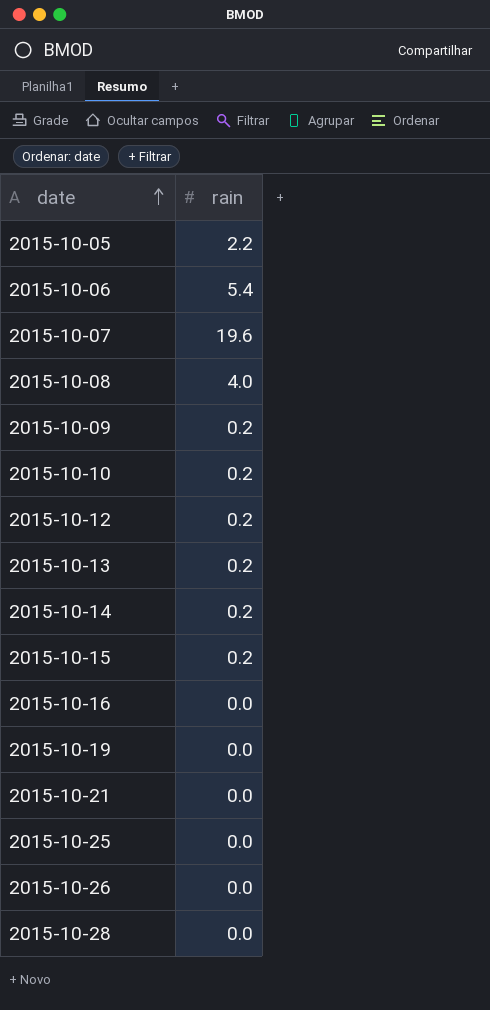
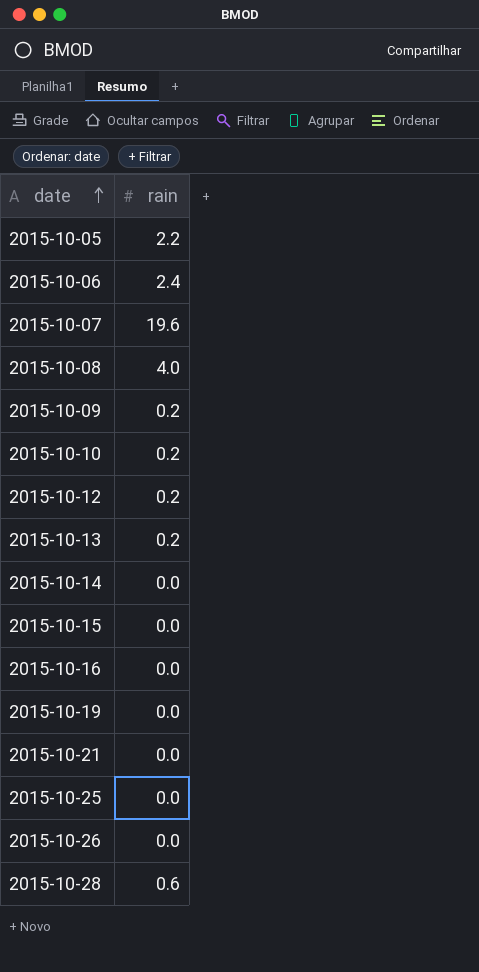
2015-10-06 | rain: 5.4 -> 2.4
2015-10-14 | rain: 0.2 -> 0.0
2015-10-15 | rain: 0.2 -> 0.0
2015-10-28 | rain: 0.0 -> 0.6

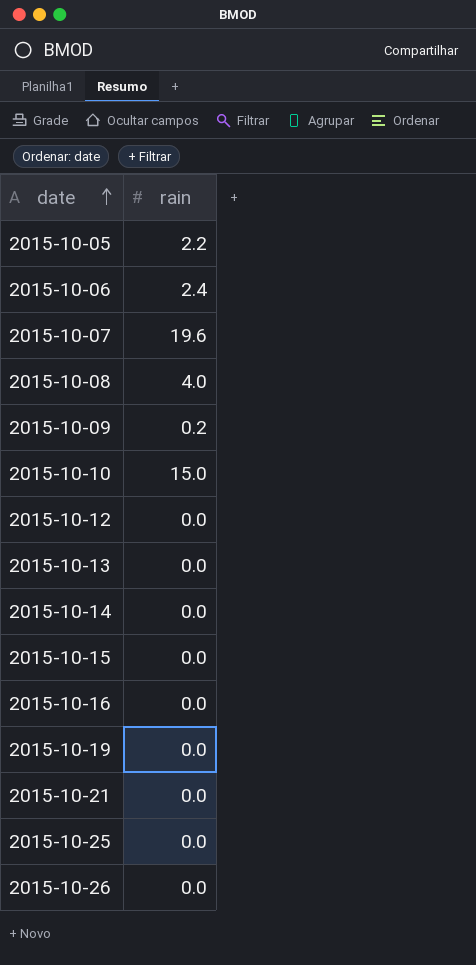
row 2015-10-28: 0.6 -> none
2015-10-10 | rain: 0.2 -> 15.0
2015-10-12 | rain: 0.2 -> 0.0
2015-10-13 | rain: 0.2 -> 0.0

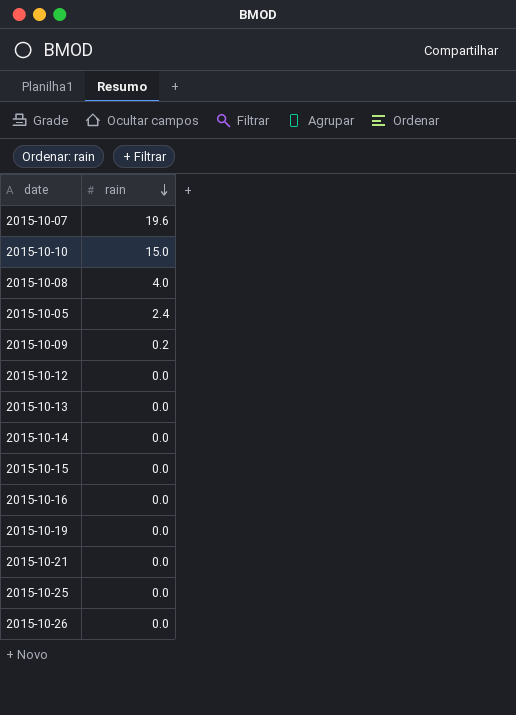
row order: date ascending -> rain descending
row 2015-10-06: 2.4 -> none
2015-10-05 | rain: 2.2 -> 2.4

